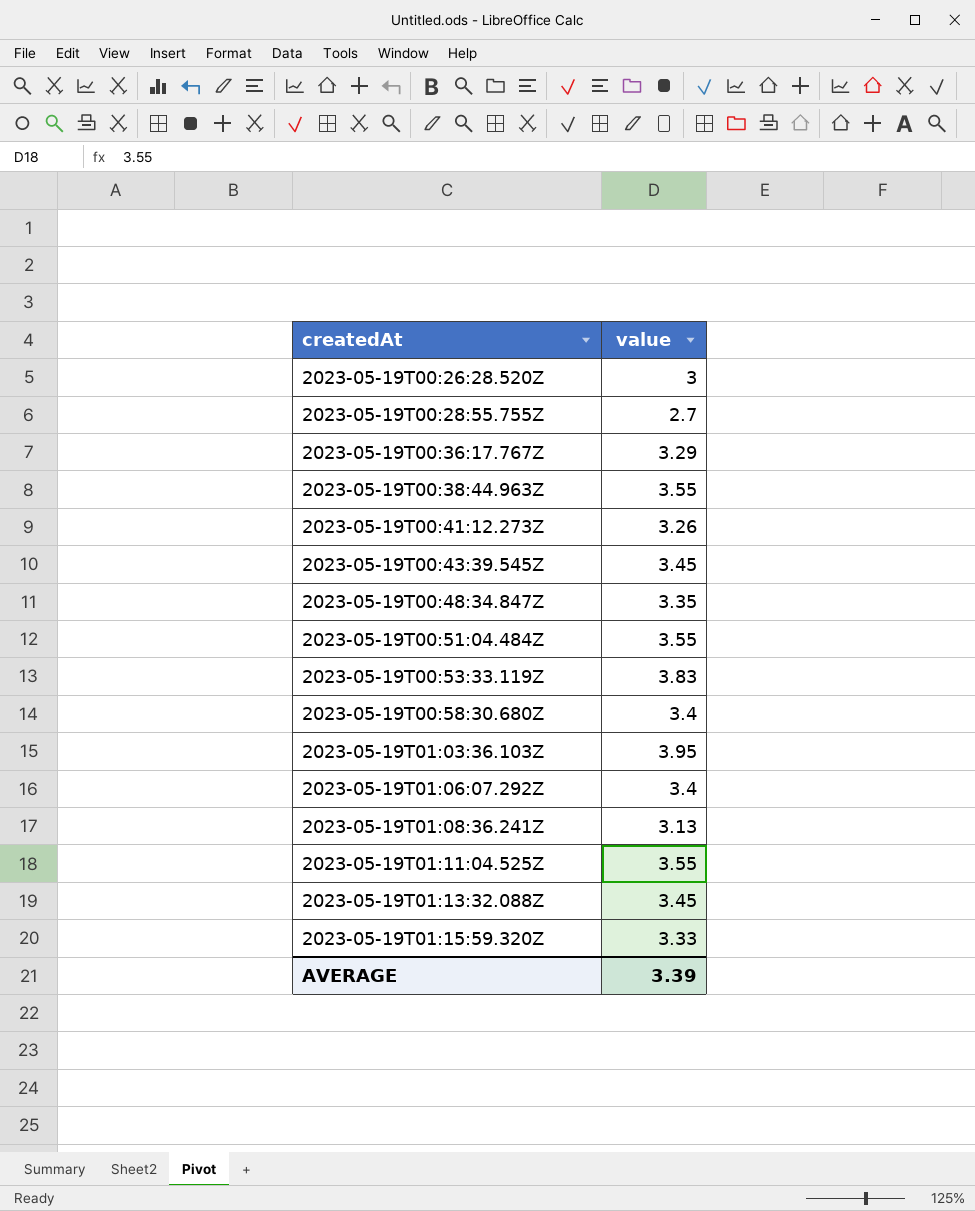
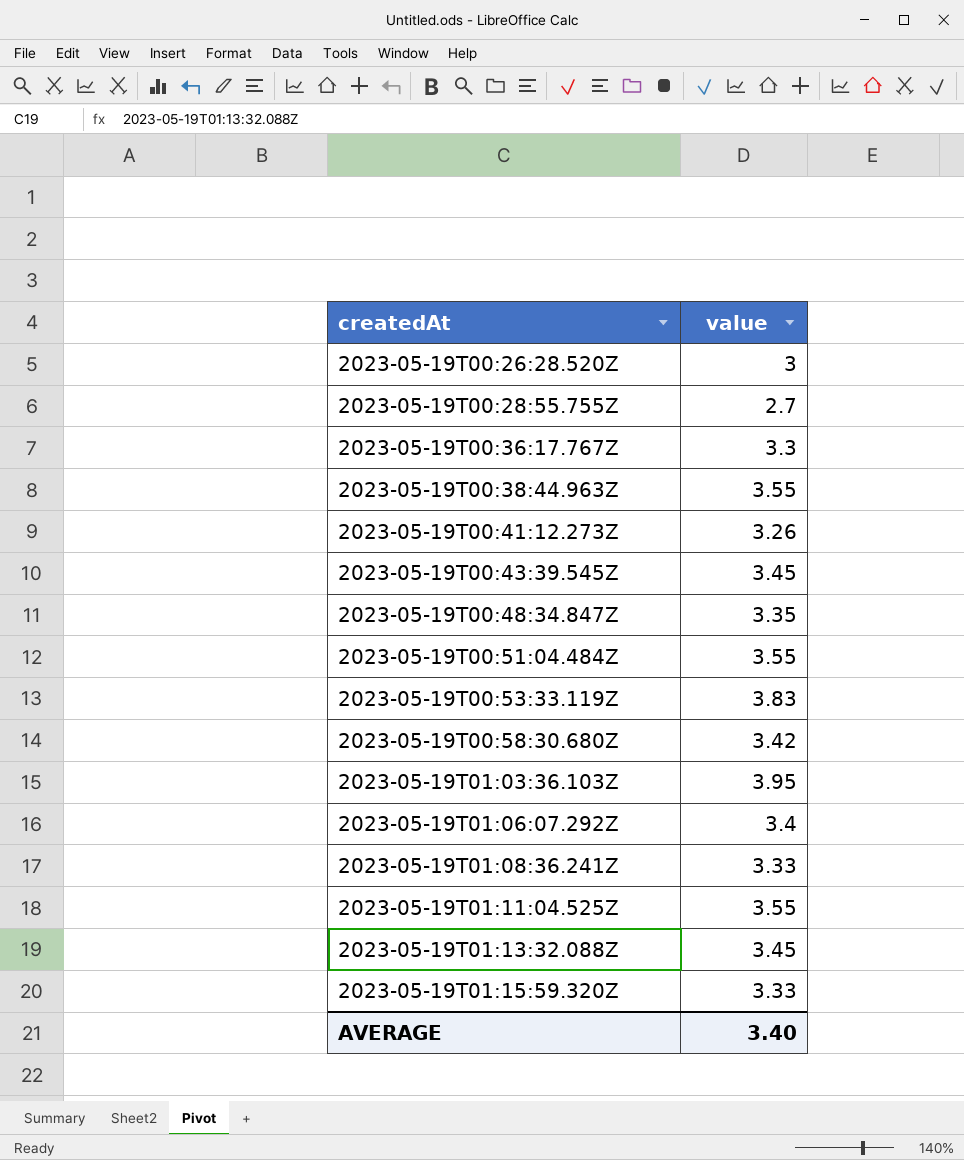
2023-05-19T00:36:17.767Z | value: 3.29 -> 3.3
2023-05-19T00:58:30.680Z | value: 3.4 -> 3.42
2023-05-19T01:08:36.241Z | value: 3.13 -> 3.33
AVERAGE | value: 3.39 -> 3.40

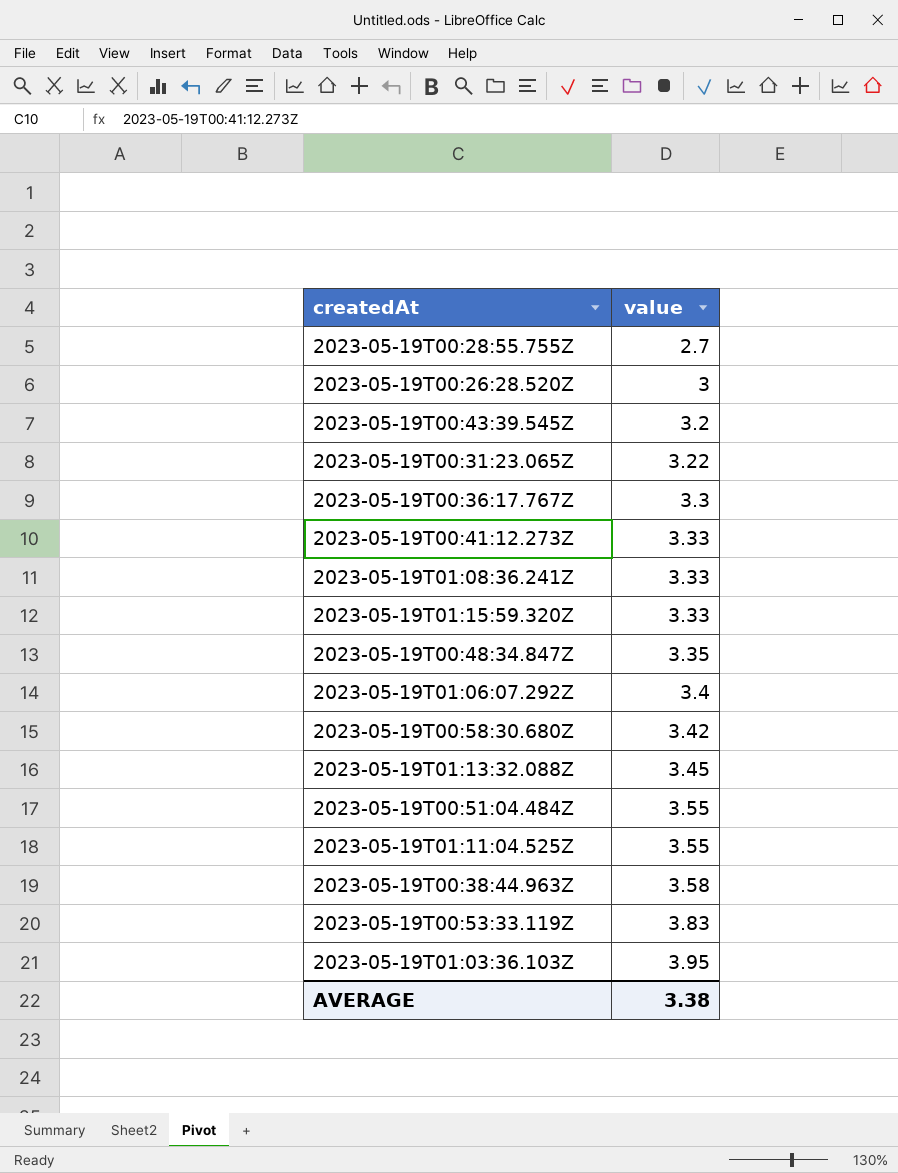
row order: createdAt ascending -> value ascending
2023-05-19T00:43:39.545Z | value: 3.45 -> 3.2
row 2023-05-19T00:31:23.065Z: none -> 3.22
2023-05-19T00:41:12.273Z | value: 3.26 -> 3.33
2023-05-19T00:38:44.963Z | value: 3.55 -> 3.58
AVERAGE | value: 3.40 -> 3.38

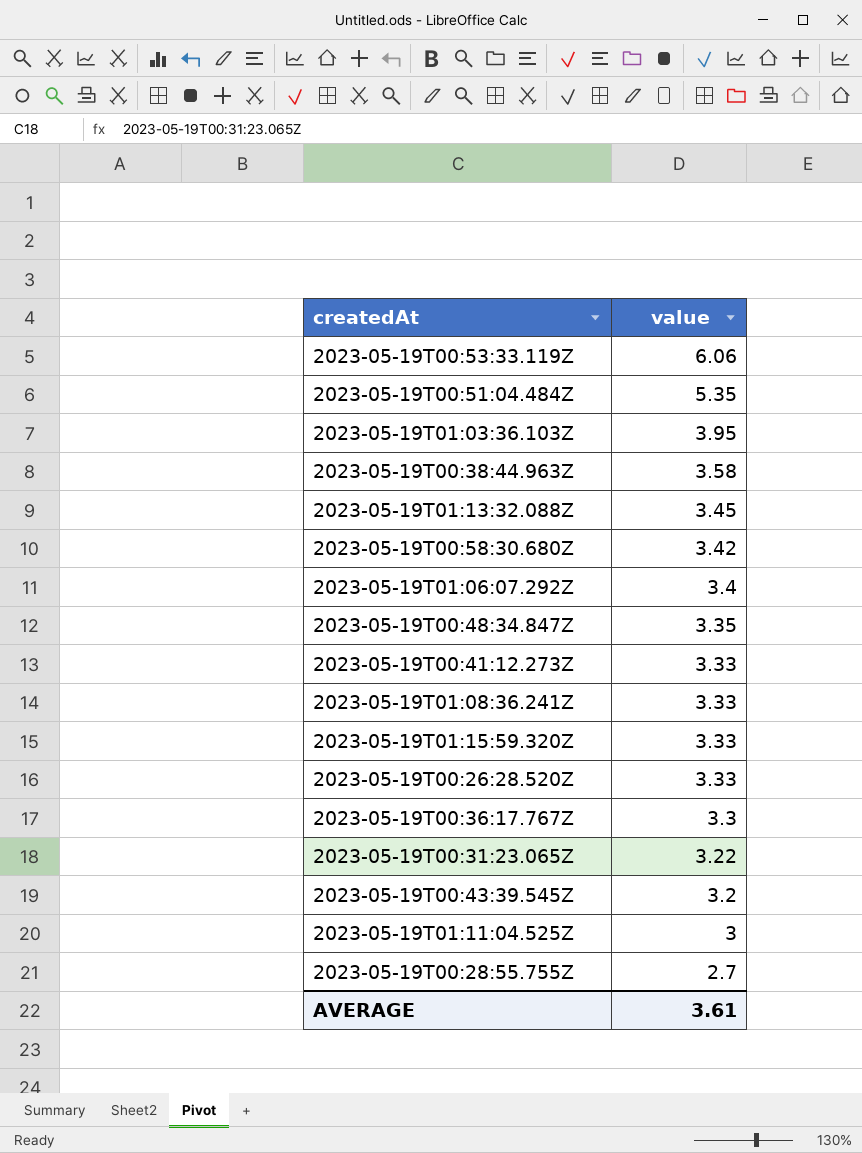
row order: value ascending -> value descending
2023-05-19T00:53:33.119Z | value: 3.83 -> 6.06
2023-05-19T00:51:04.484Z | value: 3.55 -> 5.35
2023-05-19T00:26:28.520Z | value: 3 -> 3.33
2023-05-19T01:11:04.525Z | value: 3.55 -> 3
AVERAGE | value: 3.38 -> 3.61

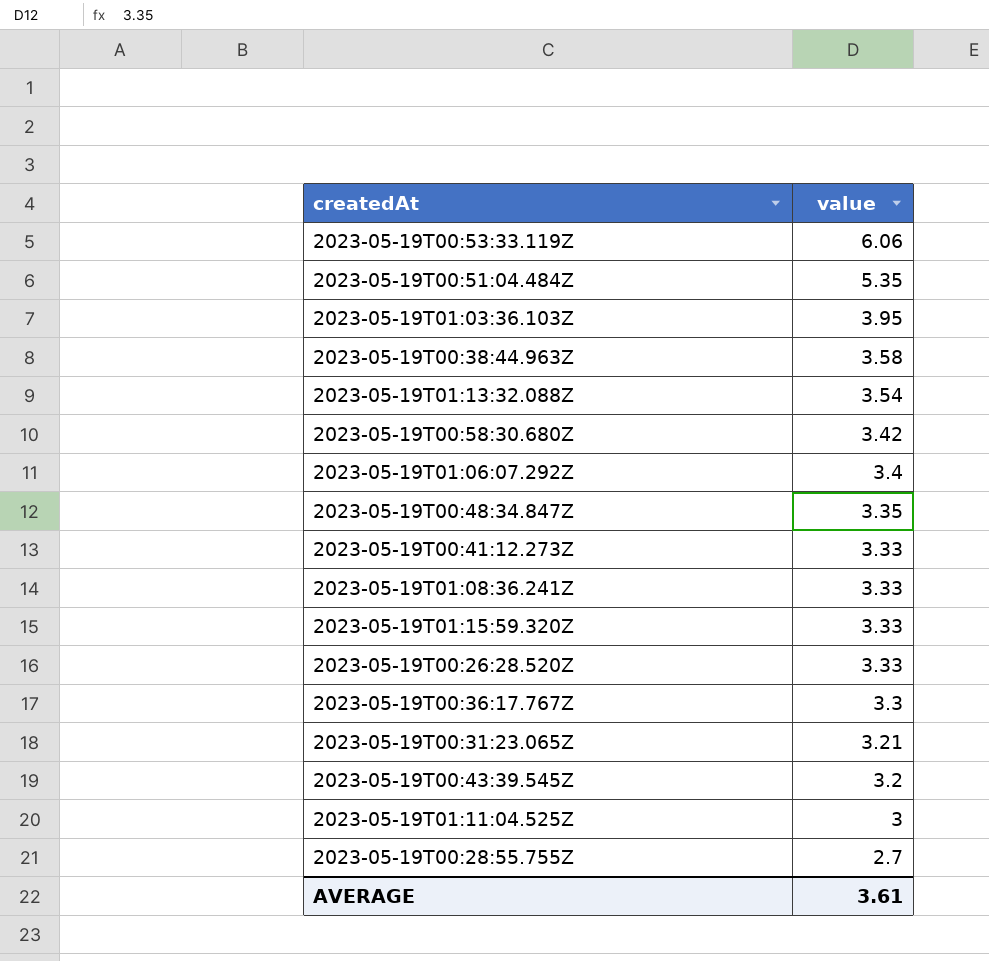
2023-05-19T01:13:32.088Z | value: 3.45 -> 3.54
2023-05-19T00:31:23.065Z | value: 3.22 -> 3.21

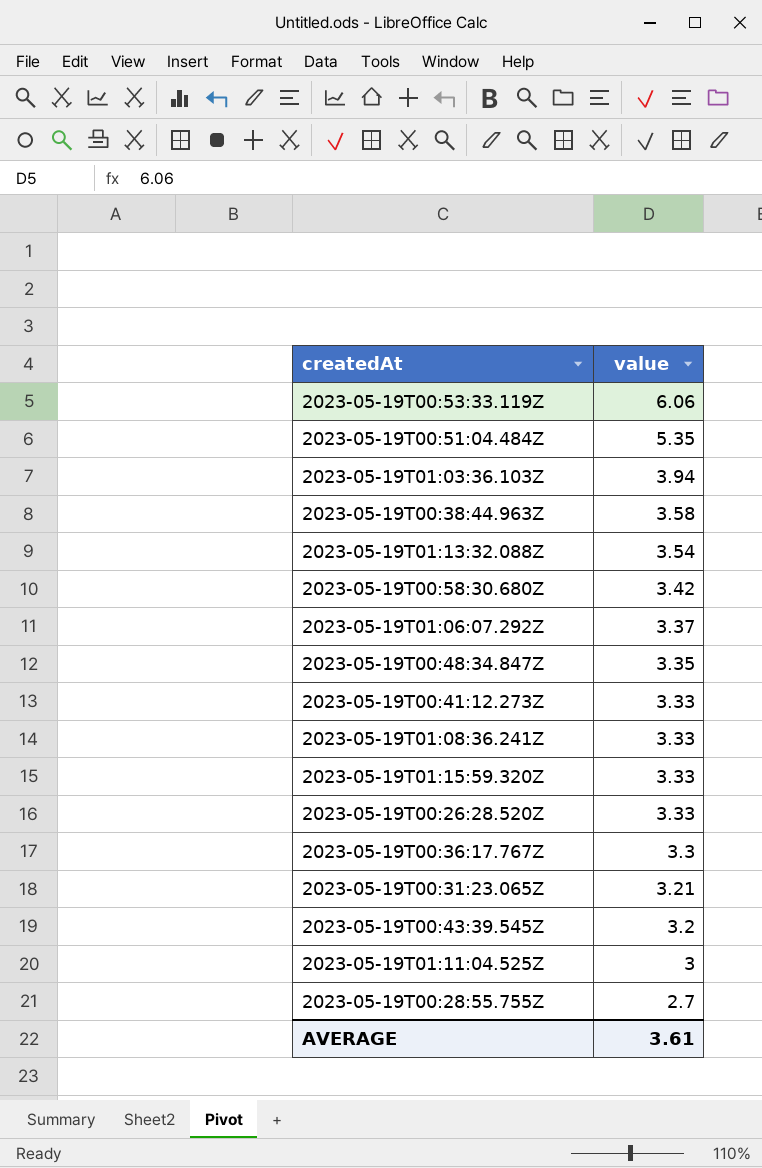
2023-05-19T01:03:36.103Z | value: 3.95 -> 3.94
2023-05-19T01:06:07.292Z | value: 3.4 -> 3.37

